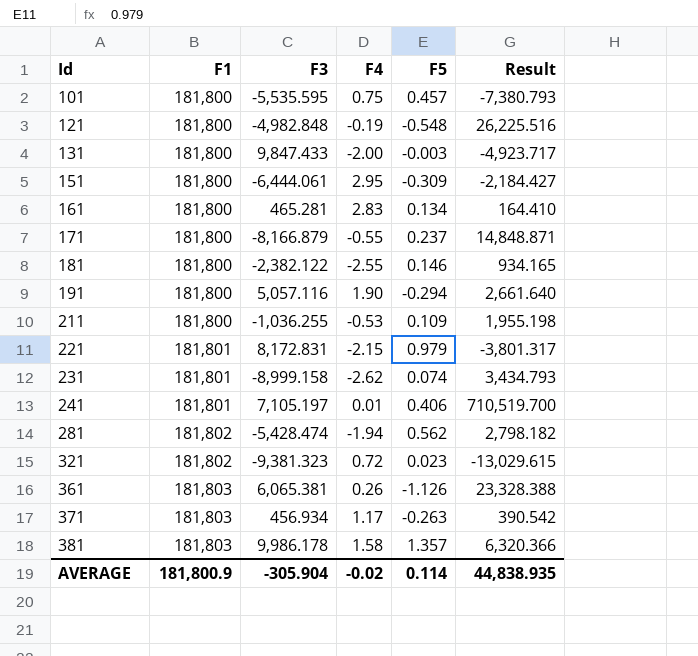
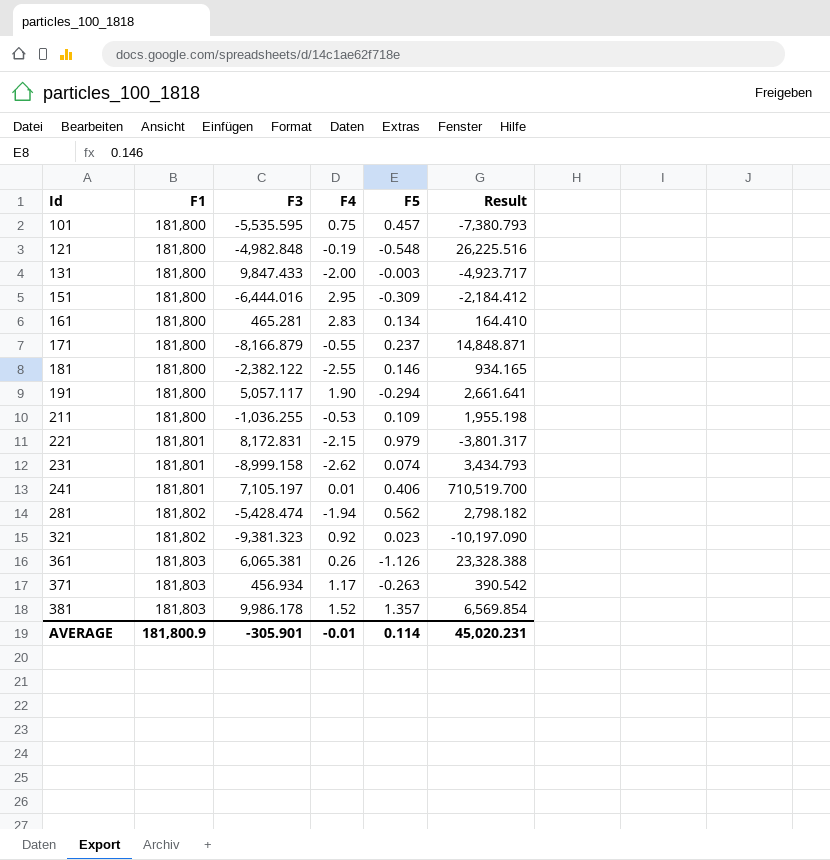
151 | F3: -6,444.061 -> -6,444.016
151 | Result: -2,184.427 -> -2,184.412
191 | F3: 5,057.116 -> 5,057.117
191 | Result: 2,661.640 -> 2,661.641
321 | F4: 0.72 -> 0.92
321 | Result: -13,029.615 -> -10,197.090
381 | F4: 1.58 -> 1.52
381 | Result: 6,320.366 -> 6,569.854
AVERAGE | F3: -305.904 -> -305.901
AVERAGE | F4: -0.02 -> -0.01
AVERAGE | Result: 44,838.935 -> 45,020.231

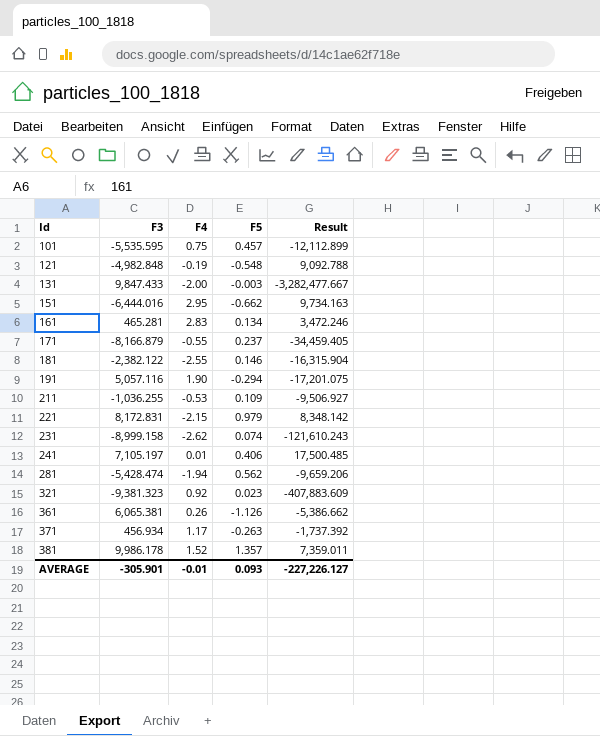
column F1 | position: 2 -> none
column Result | formula: [F3] / [F4] -> [F3] / [F5]
151 | F5: -0.309 -> -0.662
191 | F3: 5,057.117 -> 5,057.116
AVERAGE | F5: 0.114 -> 0.093
AVERAGE | Result: 45,020.231 -> -227,226.127

